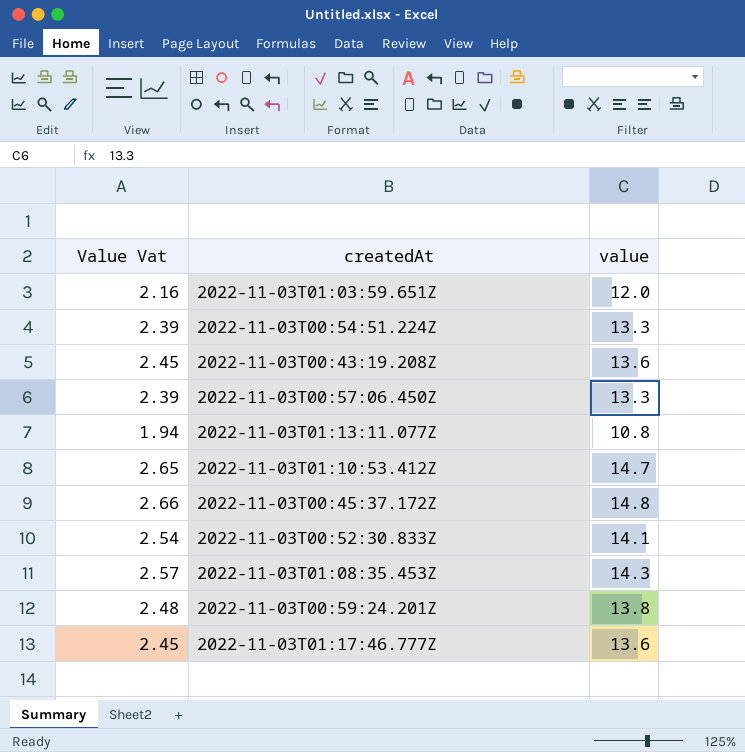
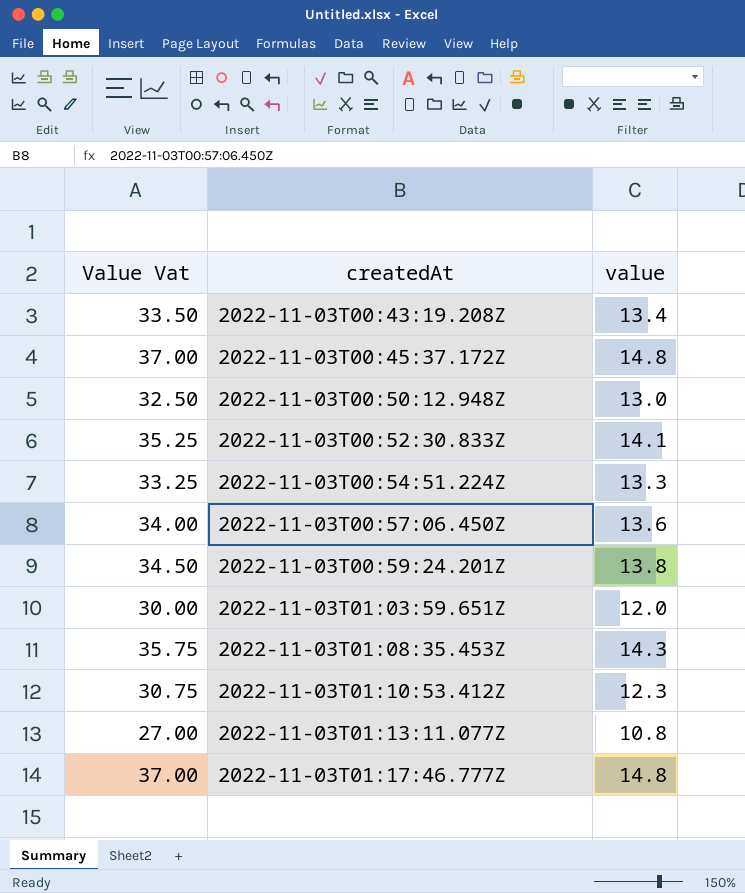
row order: none -> createdAt ascending
column Value Vat | formula: [value] * 0.18 -> [value] * 2.5
2022-11-03T00:43:19.208Z | value: 13.6 -> 13.4
row 2022-11-03T00:50:12.948Z: none -> 32.50 | 13.0
2022-11-03T00:57:06.450Z | value: 13.3 -> 13.6
2022-11-03T01:10:53.412Z | value: 14.7 -> 12.3
2022-11-03T01:17:46.777Z | value: 13.6 -> 14.8

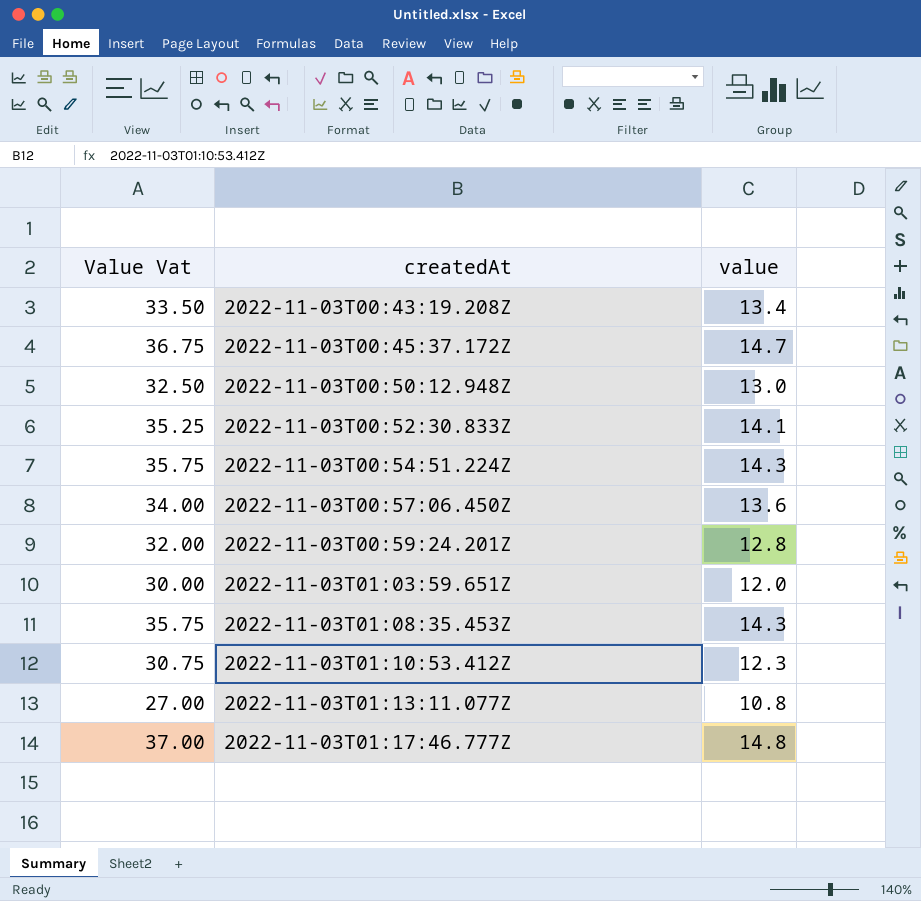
2022-11-03T00:45:37.172Z | Value Vat: 37.00 -> 36.75
2022-11-03T00:45:37.172Z | value: 14.8 -> 14.7
2022-11-03T00:54:51.224Z | Value Vat: 33.25 -> 35.75
2022-11-03T00:54:51.224Z | value: 13.3 -> 14.3
2022-11-03T00:59:24.201Z | Value Vat: 34.50 -> 32.00
2022-11-03T00:59:24.201Z | value: 13.8 -> 12.8

